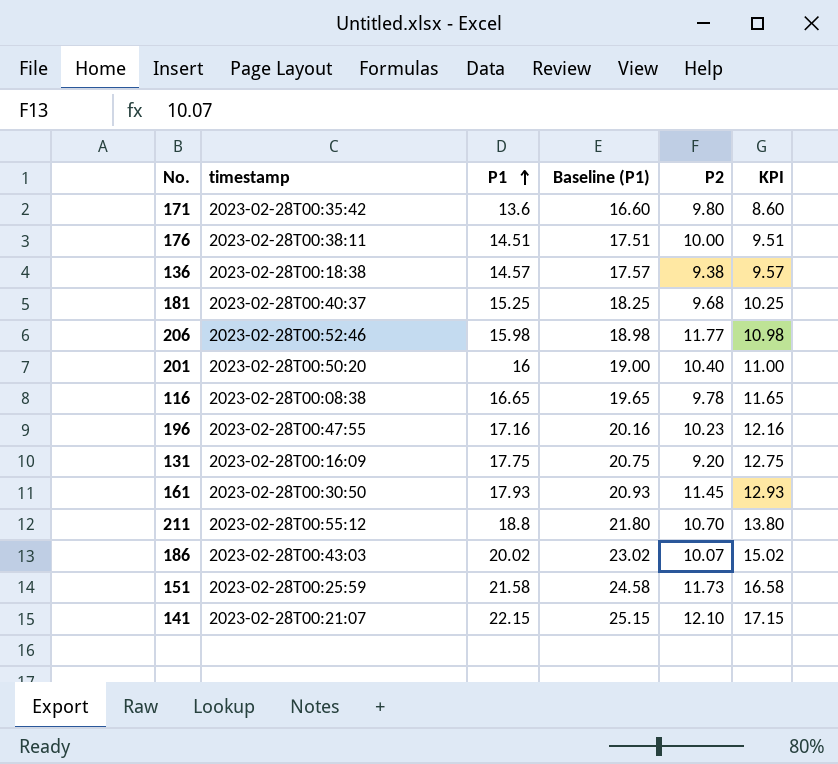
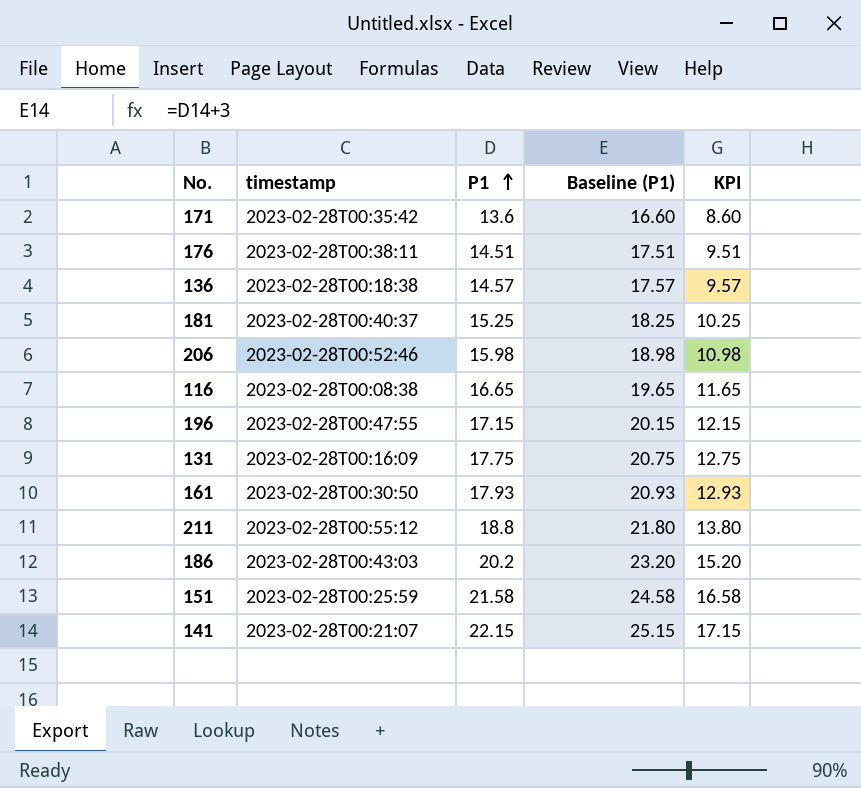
column P2 | position: 5 -> none
row 201: 2023-02-28T00:50:20 | 16 | 19.00 | 10.40 | 11.00 -> none
196 | P1: 17.16 -> 17.15
196 | Baseline (P1): 20.16 -> 20.15
196 | KPI: 12.16 -> 12.15
186 | P1: 20.02 -> 20.2
186 | Baseline (P1): 23.02 -> 23.20
186 | KPI: 15.02 -> 15.20

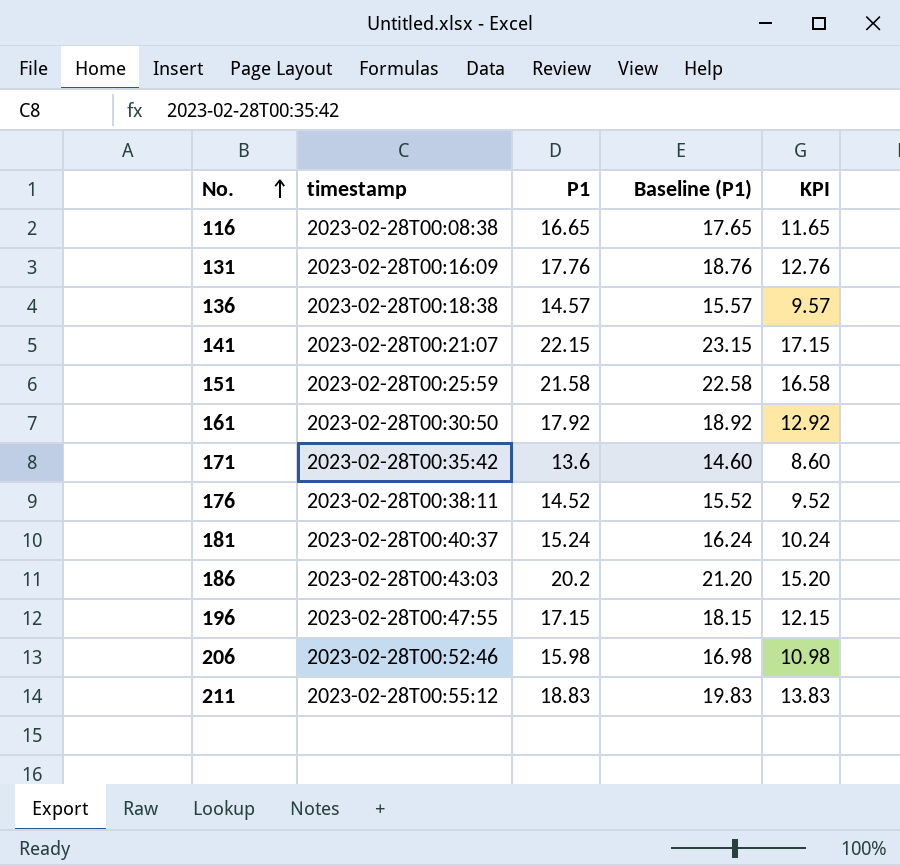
row order: P1 ascending -> No. ascending
column Baseline (P1) | formula: [P1] + 3 -> [P1] + 1
131 | P1: 17.75 -> 17.76
131 | KPI: 12.75 -> 12.76
161 | P1: 17.93 -> 17.92
161 | KPI: 12.93 -> 12.92
176 | P1: 14.51 -> 14.52
176 | KPI: 9.51 -> 9.52
181 | P1: 15.25 -> 15.24
181 | KPI: 10.25 -> 10.24
211 | P1: 18.8 -> 18.83
211 | KPI: 13.80 -> 13.83

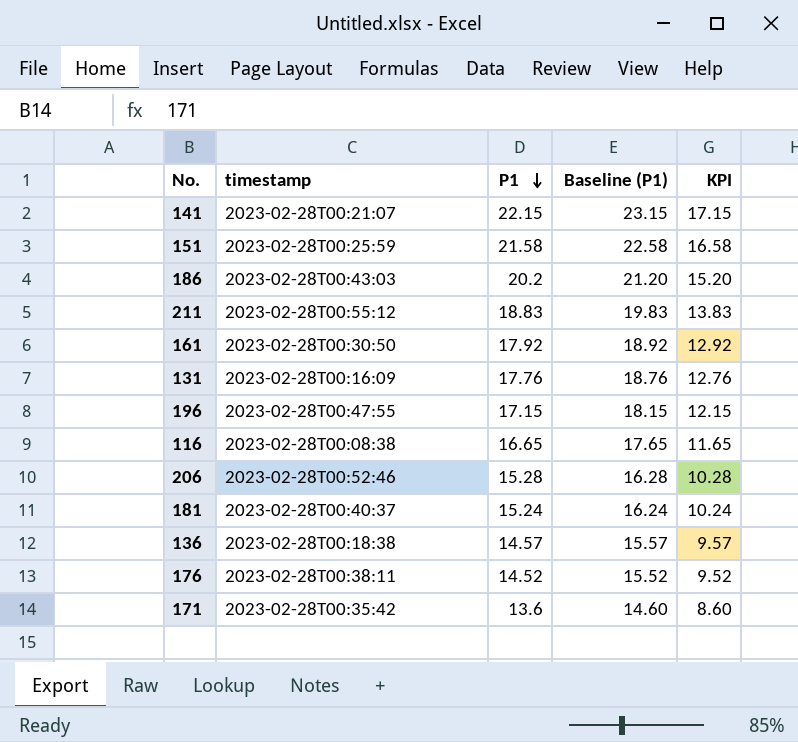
row order: No. ascending -> P1 descending
206 | P1: 15.98 -> 15.28
206 | Baseline (P1): 16.98 -> 16.28
206 | KPI: 10.98 -> 10.28

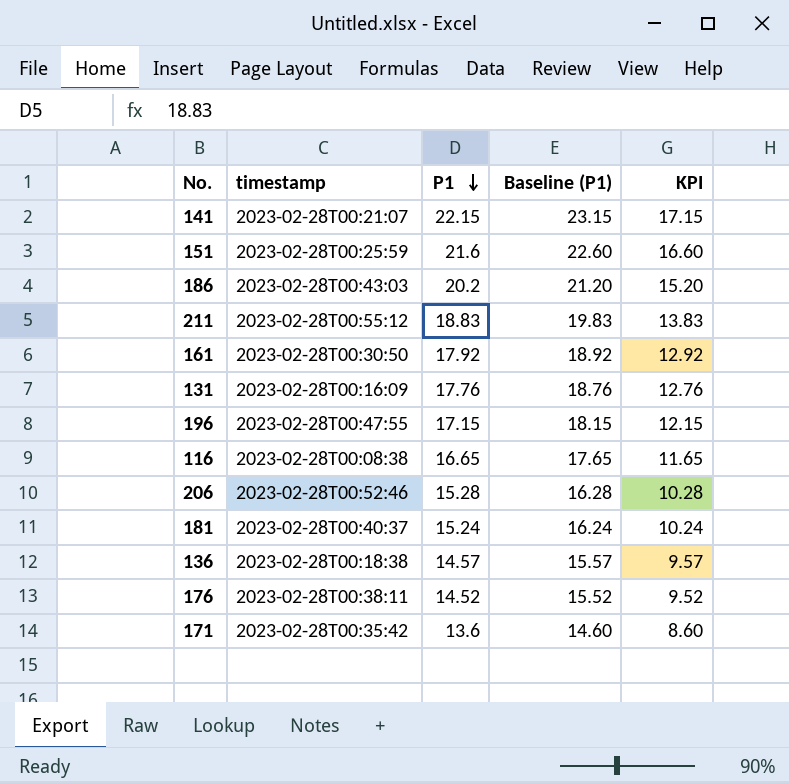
151 | P1: 21.58 -> 21.6
151 | Baseline (P1): 22.58 -> 22.60
151 | KPI: 16.58 -> 16.60

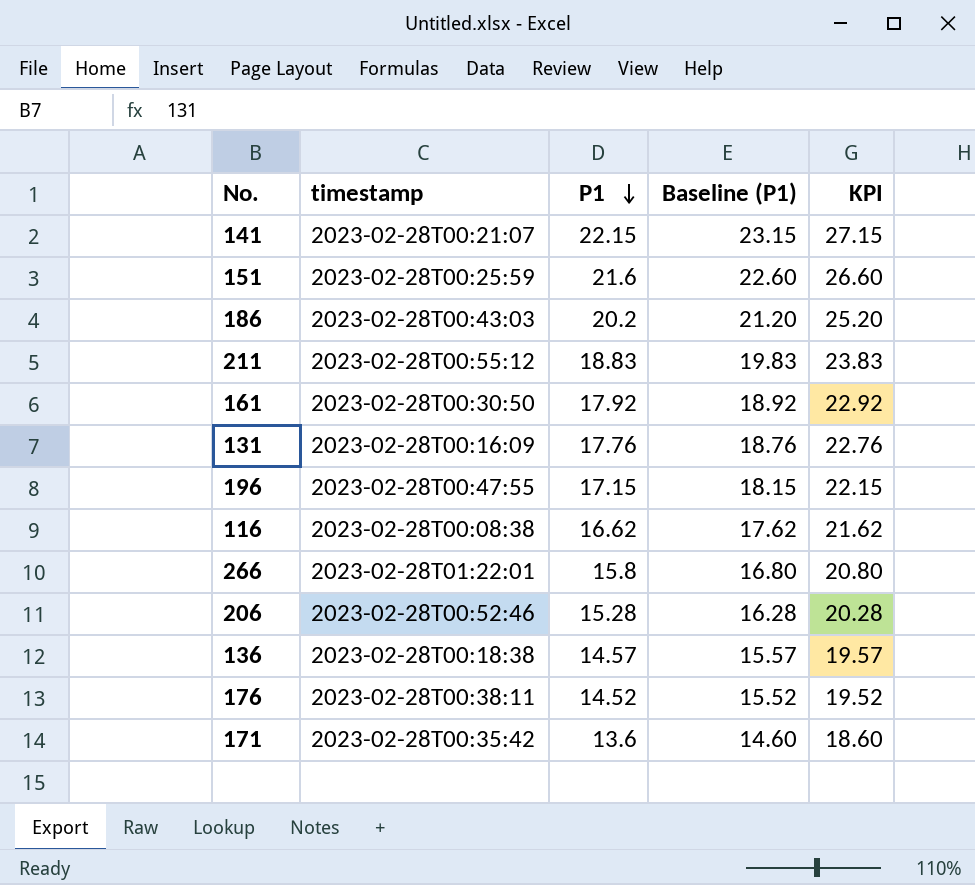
column KPI | formula: [P1] - 5 -> [P1] + 5
row 181: 2023-02-28T00:40:37 | 15.24 | 16.24 | 10.24 -> none
116 | P1: 16.65 -> 16.62
116 | Baseline (P1): 17.65 -> 17.62
row 266: none -> 2023-02-28T01:22:01 | 15.8 | 16.80 | 20.80

